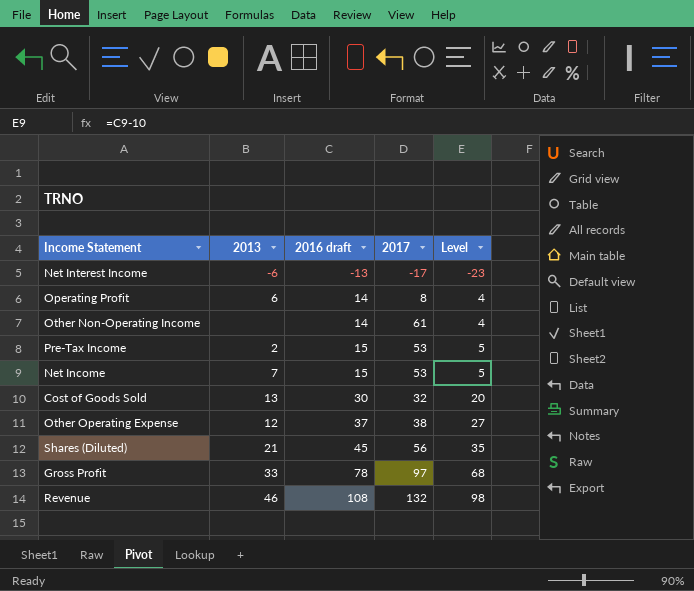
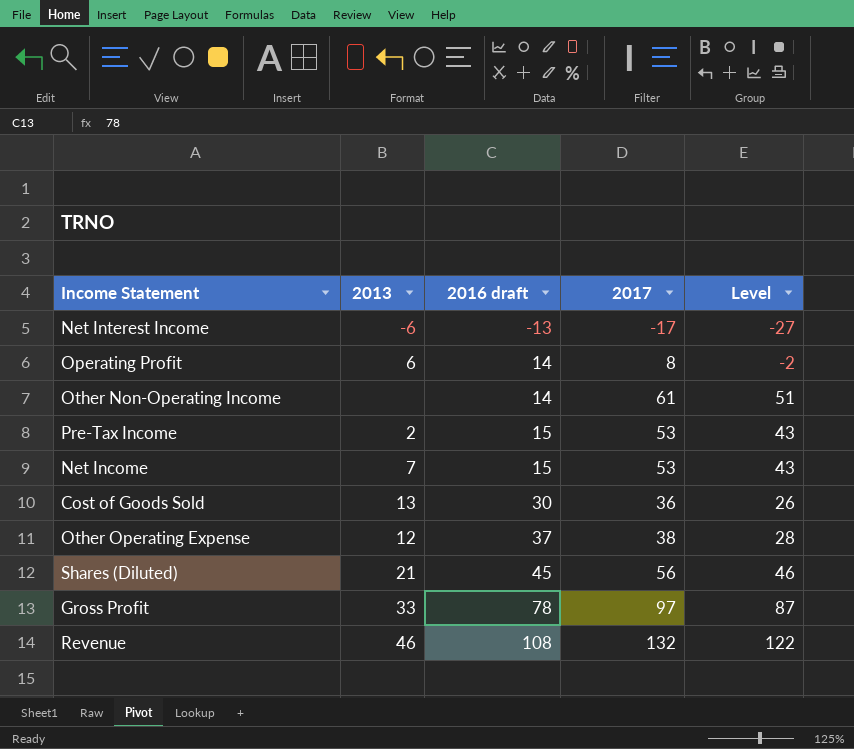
column Level | formula: [2016 draft] - 10 -> [2017] - 10
Cost of Goods Sold | 2017: 32 -> 36

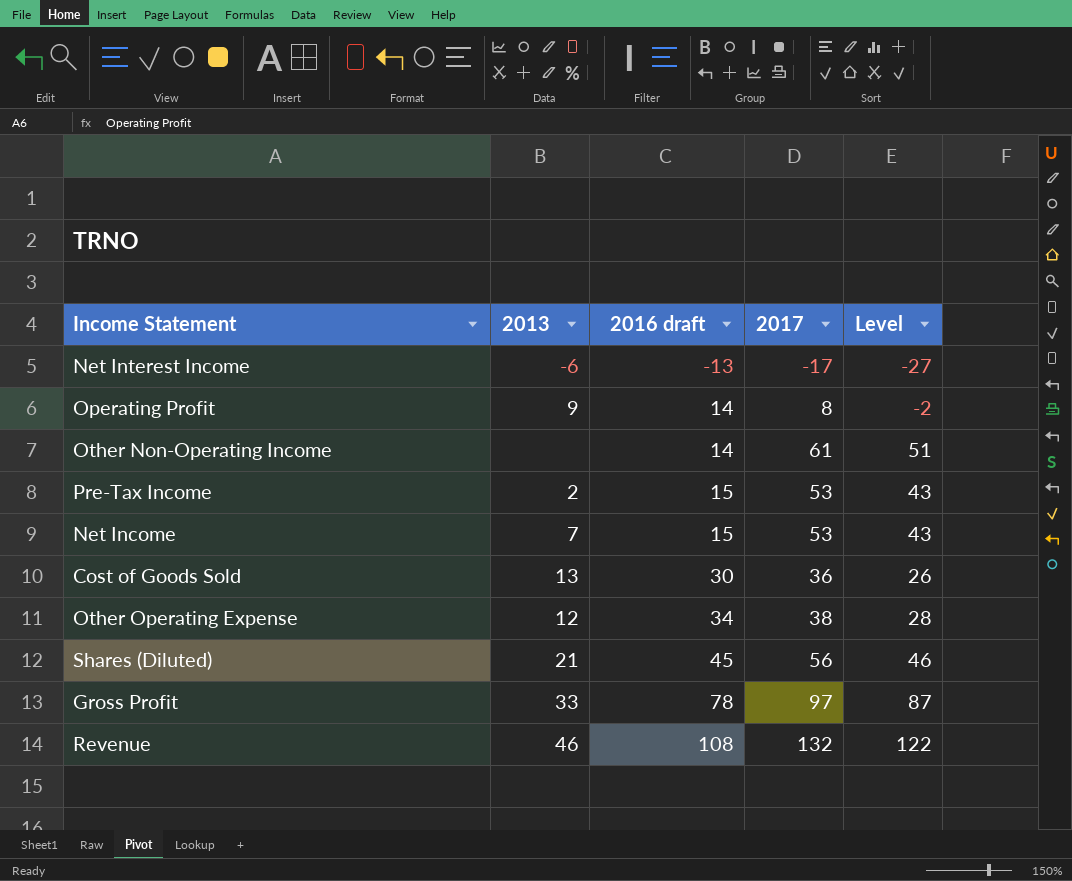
Operating Profit | 2013: 6 -> 9
Other Operating Expense | 2016 draft: 37 -> 34

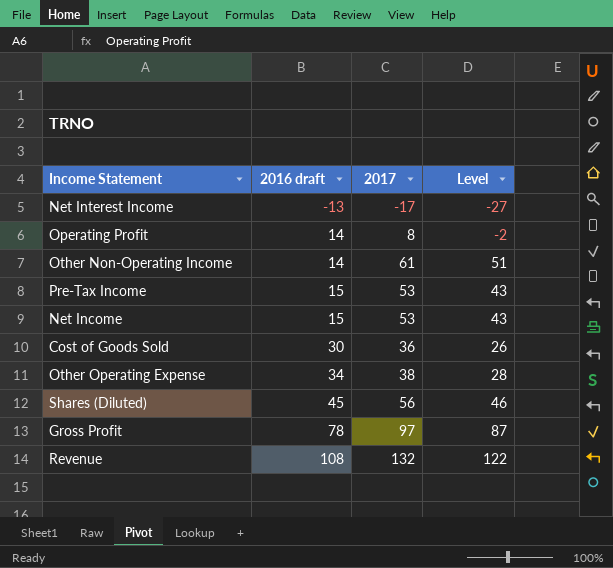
column 2013 | position: 2 -> none

